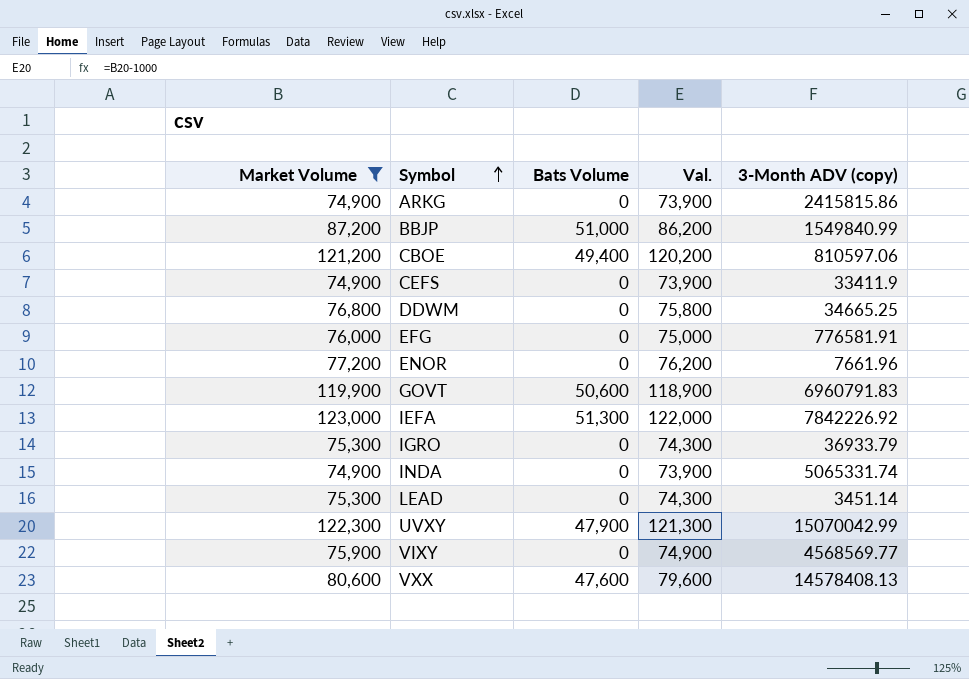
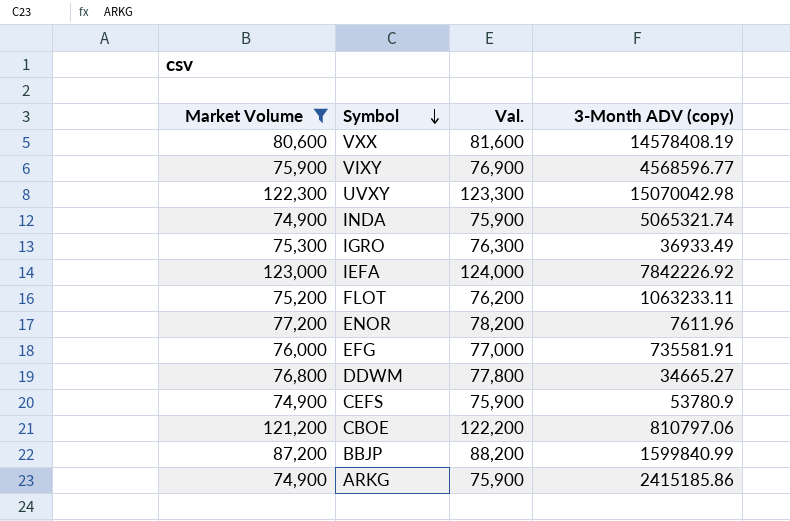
row order: Symbol ascending -> Symbol descending
column Bats Volume | position: 3 -> none
column Val. | formula: [Market Volume] - 1000 -> [Market Volume] + 1000
row GOVT: 119,900 | 50,600 | 118,900 | 6960791.83 -> none
row LEAD: 75,300 | 0 | 74,300 | 3451.14 -> none
VXX | 3-Month ADV (copy): 14578408.13 -> 14578408.19
VIXY | 3-Month ADV (copy): 4568569.77 -> 4568596.77
UVXY | 3-Month ADV (copy): 15070042.99 -> 15070042.98
INDA | 3-Month ADV (copy): 5065331.74 -> 5065321.74
IGRO | 3-Month ADV (copy): 36933.79 -> 36933.49
row FLOT: none -> 75,200 | 76,200 | 1063233.11
ENOR | 3-Month ADV (copy): 7661.96 -> 7611.96
EFG | 3-Month ADV (copy): 776581.91 -> 735581.91
DDWM | 3-Month ADV (copy): 34665.25 -> 34665.27
CEFS | 3-Month ADV (copy): 33411.9 -> 53780.9
CBOE | 3-Month ADV (copy): 810597.06 -> 810797.06
BBJP | 3-Month ADV (copy): 1549840.99 -> 1599840.99
ARKG | 3-Month ADV (copy): 2415815.86 -> 2415185.86

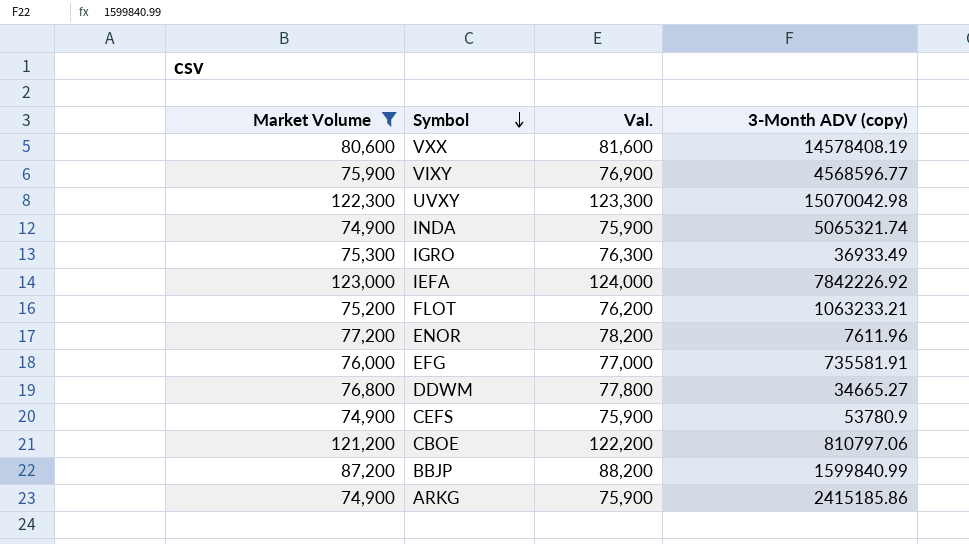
FLOT | 3-Month ADV (copy): 1063233.11 -> 1063233.21

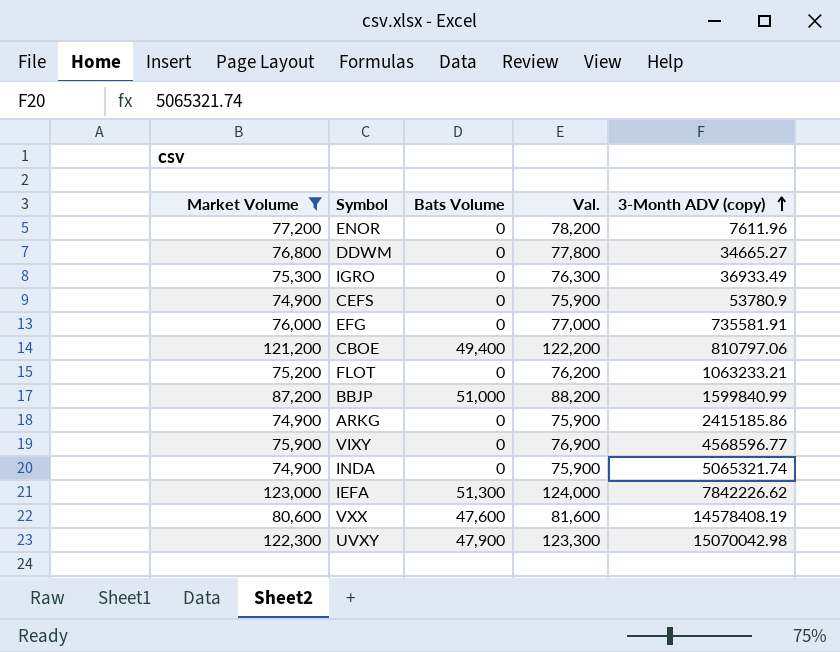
row order: Symbol descending -> 3-Month ADV (copy) ascending
column Bats Volume | position: none -> 3
IEFA | 3-Month ADV (copy): 7842226.92 -> 7842226.62

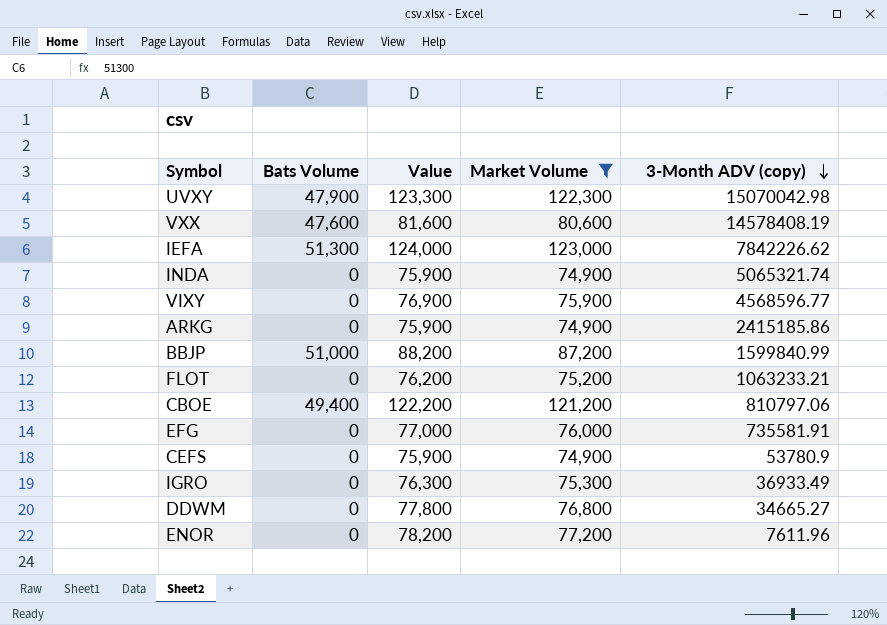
row order: 3-Month ADV (copy) ascending -> 3-Month ADV (copy) descending
column name: Val. -> Value
column Market Volume | position: 1 -> 4

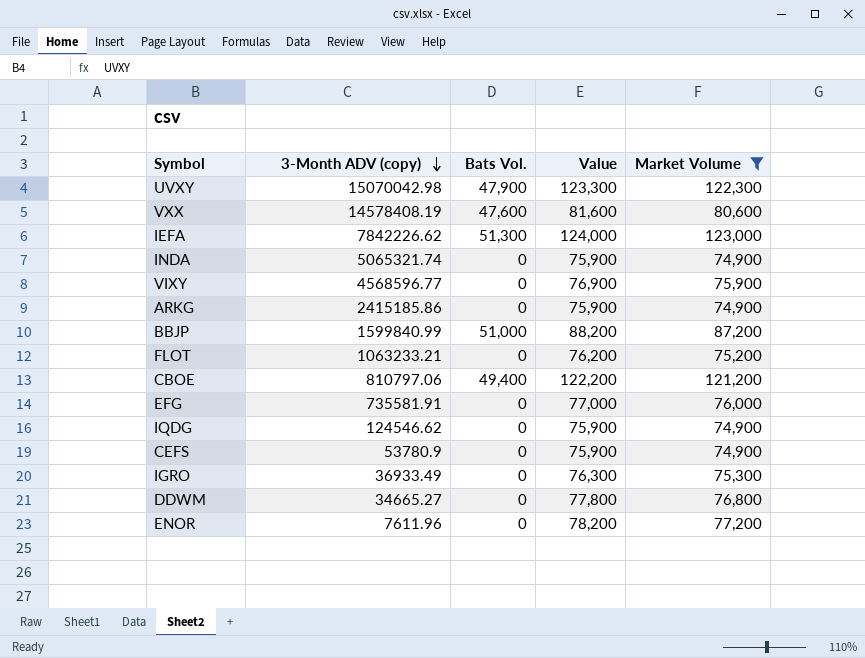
column 3-Month ADV (copy) | position: 5 -> 2
column name: Bats Volume -> Bats Vol.
row IQDG: none -> 124546.62 | 0 | 75,900 | 74,900

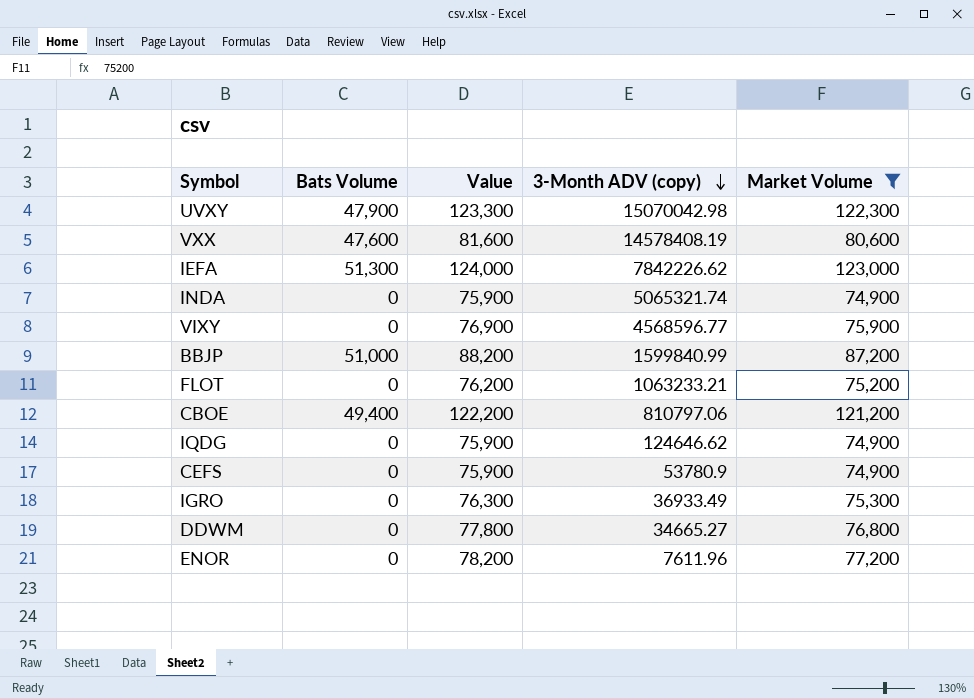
column name: Bats Vol. -> Bats Volume
column 3-Month ADV (copy) | position: 2 -> 4
row ARKG: 2415185.86 | 0 | 75,900 | 74,900 -> none
row EFG: 735581.91 | 0 | 77,000 | 76,000 -> none
IQDG | 3-Month ADV (copy): 124546.62 -> 124646.62

